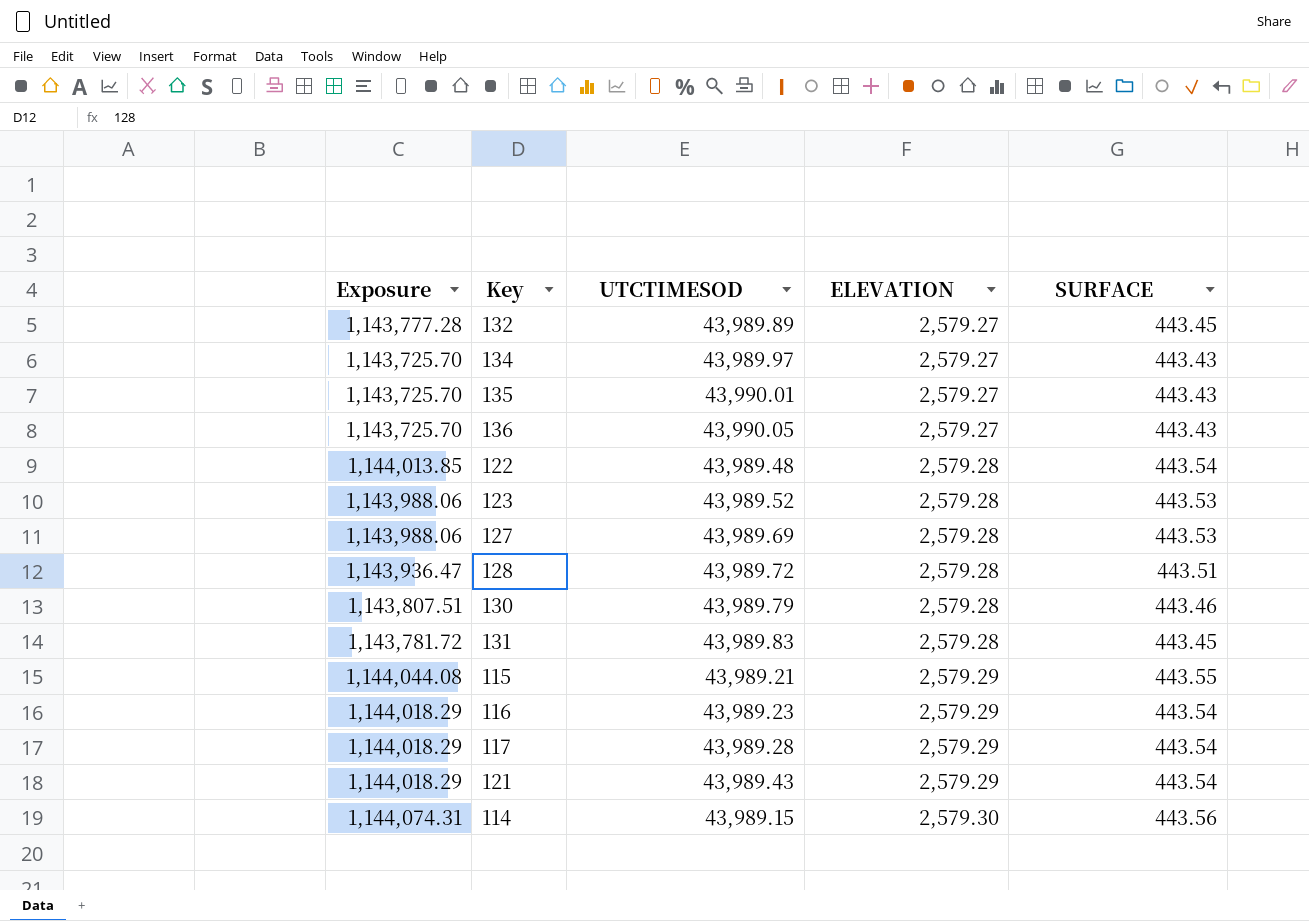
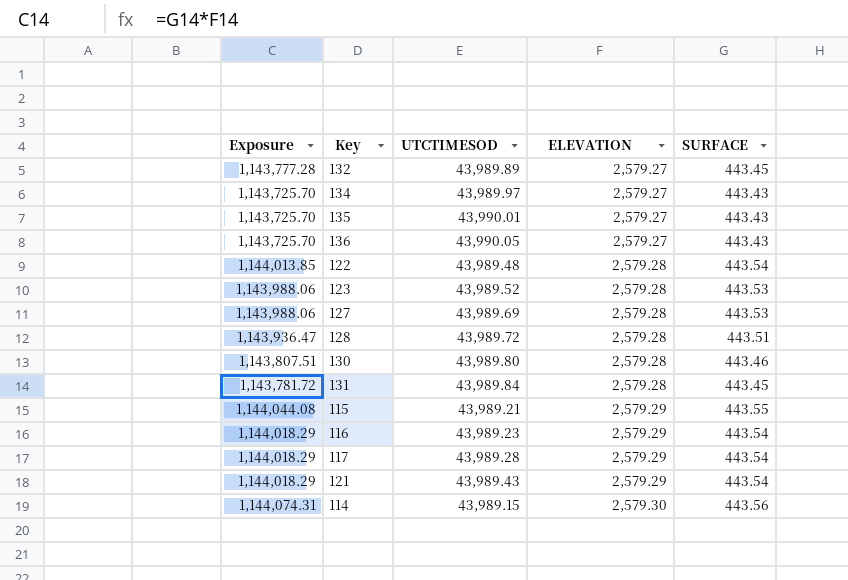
130 | UTCTIMESOD: 43,989.79 -> 43,989.80
131 | UTCTIMESOD: 43,989.83 -> 43,989.84

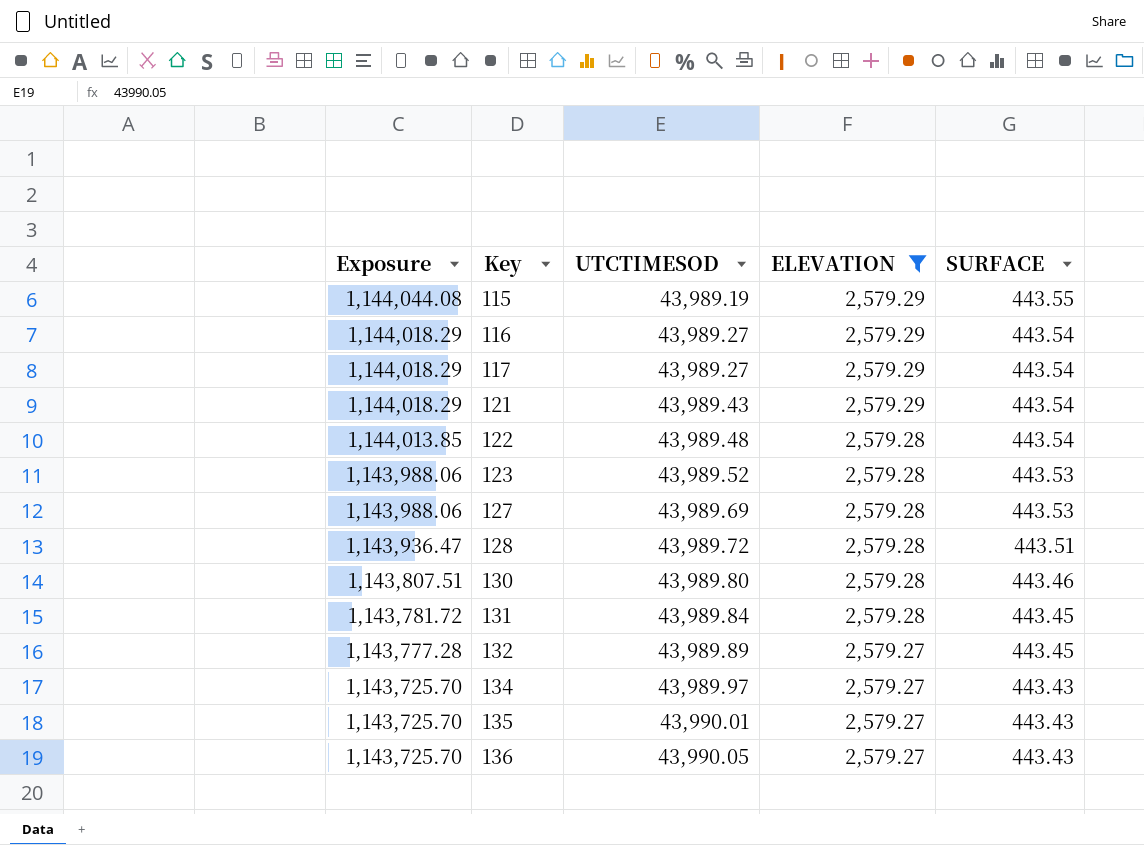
filter: none -> ELEVATION != 2,579.30
row order: ELEVATION ascending -> Exposure descending
115 | UTCTIMESOD: 43,989.21 -> 43,989.19
116 | UTCTIMESOD: 43,989.23 -> 43,989.27
117 | UTCTIMESOD: 43,989.28 -> 43,989.27

